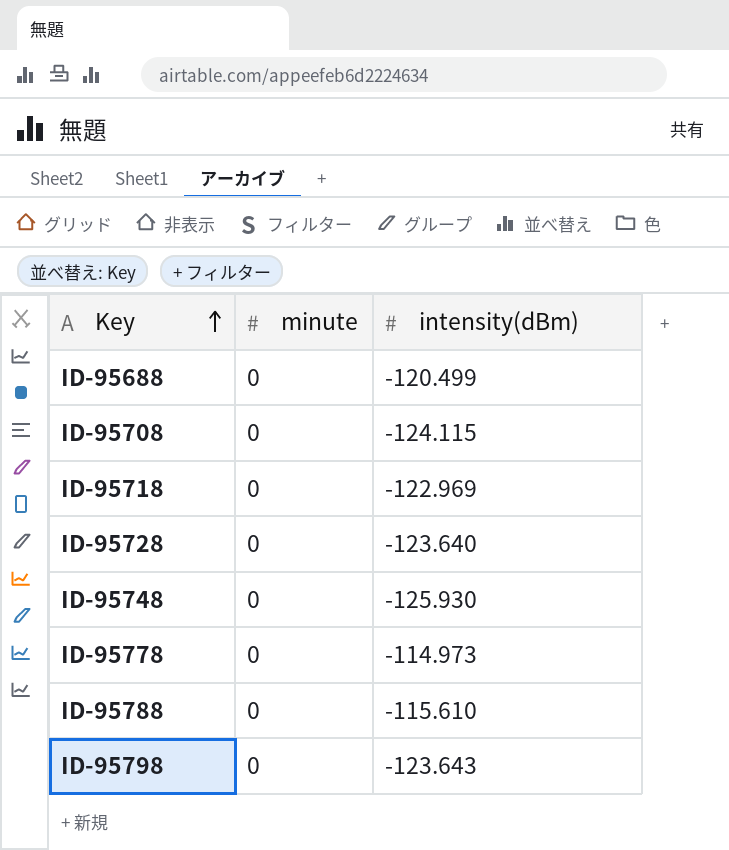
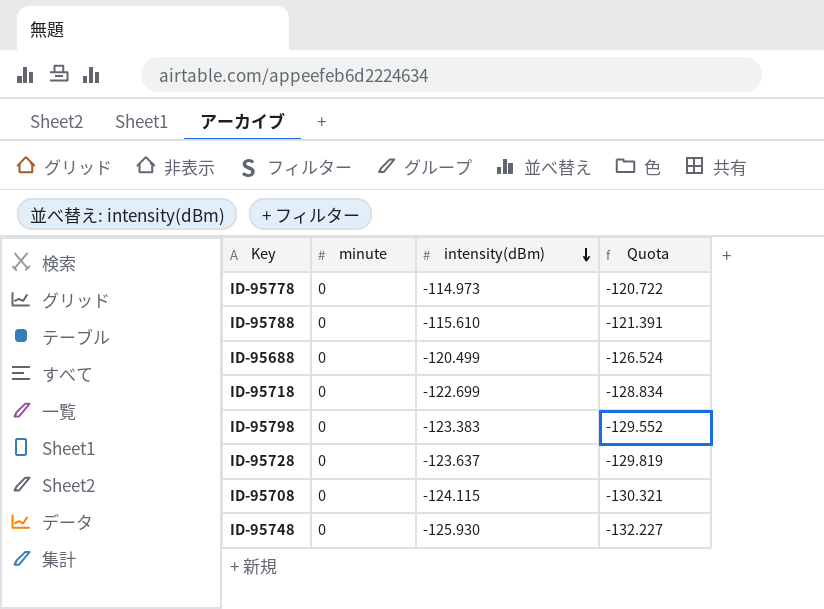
row order: Key ascending -> intensity(dBm) descending
column Quota | formula: none -> [intensity(dBm)] * 1.05
ID-95718 | intensity(dBm): -122.969 -> -122.699
ID-95798 | intensity(dBm): -123.643 -> -123.383
ID-95728 | intensity(dBm): -123.640 -> -123.637

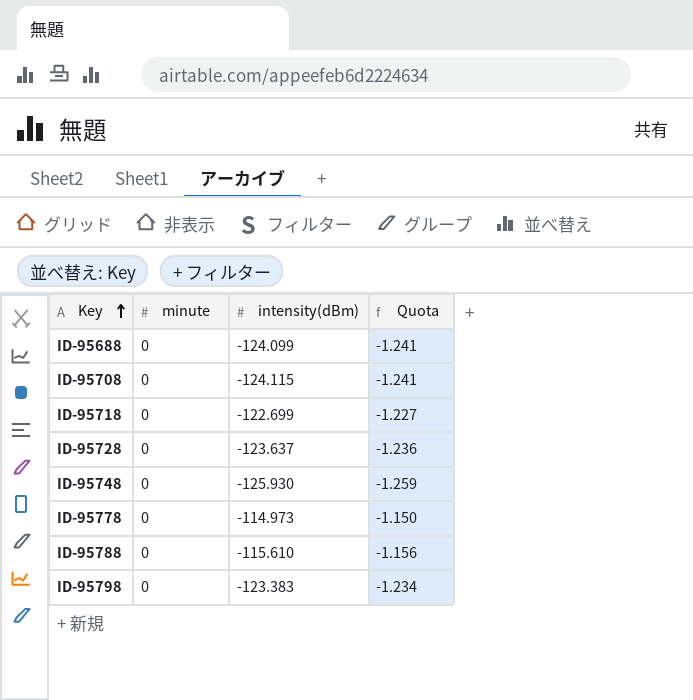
row order: intensity(dBm) descending -> Key ascending
column Quota | formula: [intensity(dBm)] * 1.05 -> [intensity(dBm)] * 0.01
ID-95688 | intensity(dBm): -120.499 -> -124.099

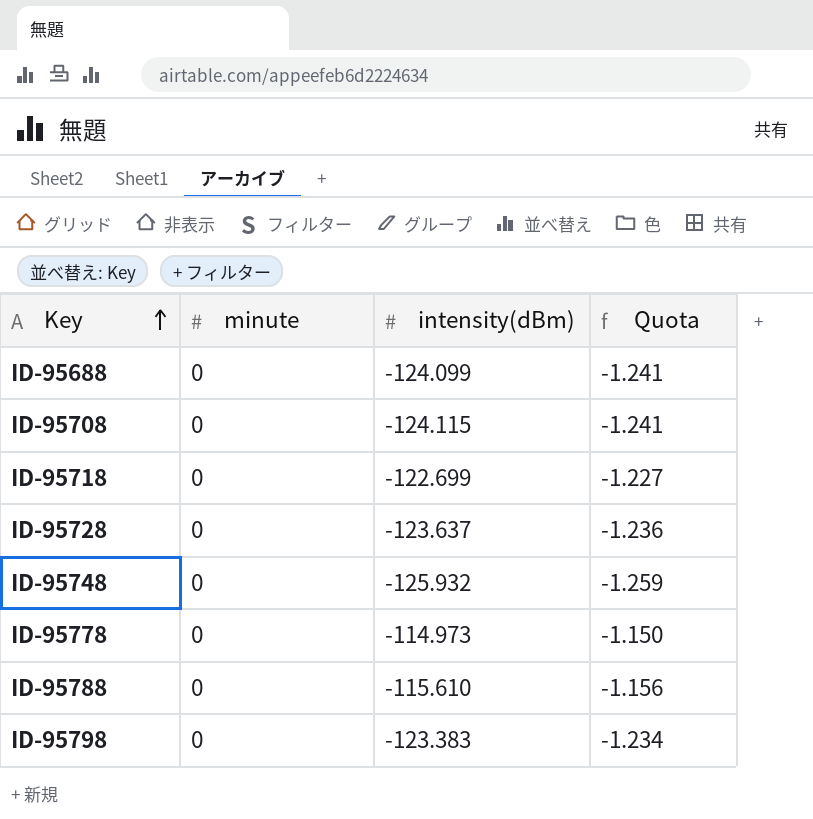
ID-95748 | intensity(dBm): -125.930 -> -125.932

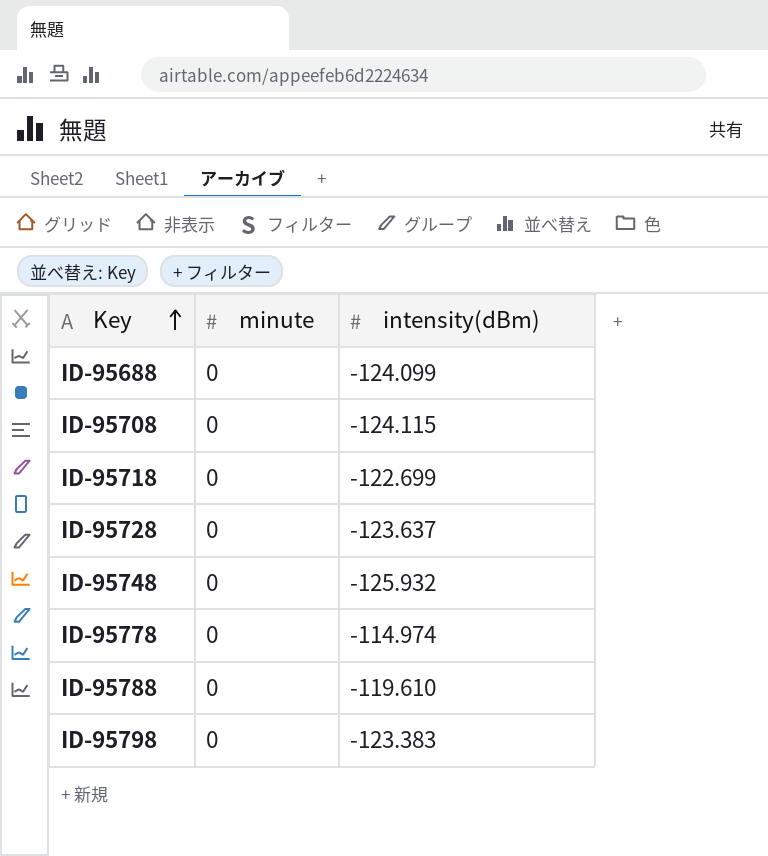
column Quota | formula: [intensity(dBm)] * 0.01 -> none
ID-95778 | intensity(dBm): -114.973 -> -114.974
ID-95788 | intensity(dBm): -115.610 -> -119.610

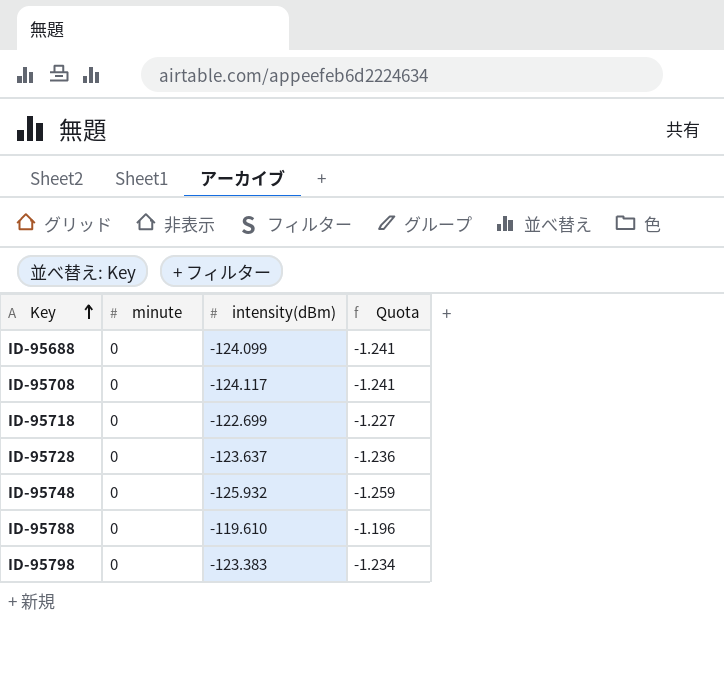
column Quota | formula: none -> [intensity(dBm)] * 0.01
row ID-95778: 0 | -114.974 -> none
ID-95708 | intensity(dBm): -124.115 -> -124.117

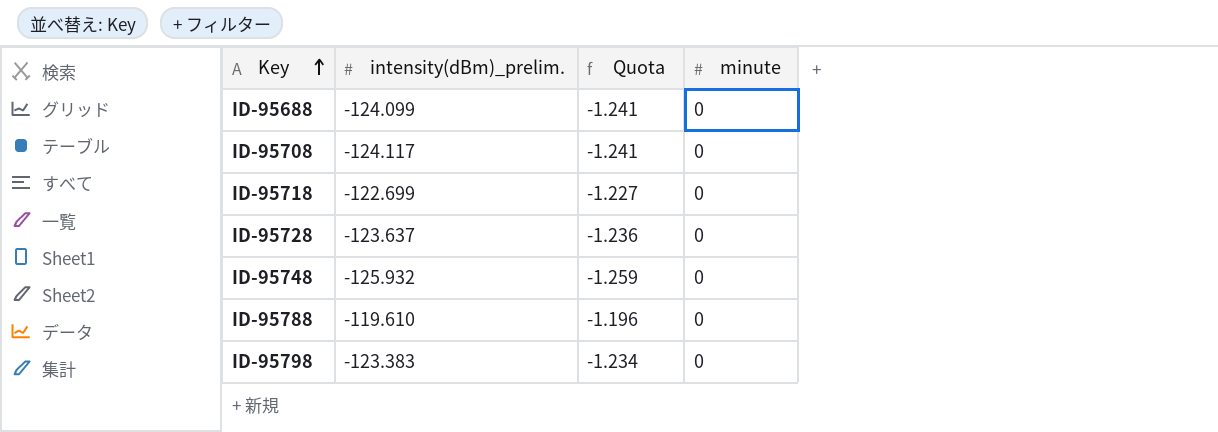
column name: intensity(dBm) -> intensity(dBm)_prelim.
column minute | position: 2 -> 4

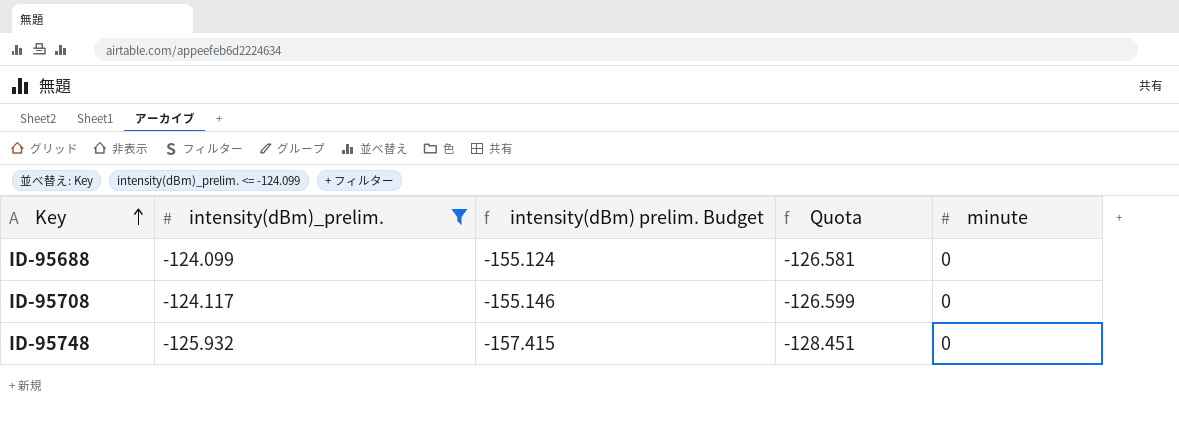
filter: none -> intensity(dBm)_prelim. <= -124.099
column intensity(dBm) prelim. Budget | formula: none -> [intensity(dBm)_prelim.] * 1.25
column Quota | formula: [intensity(dBm)_prelim.] * 0.01 -> [intensity(dBm)_prelim.] * 1.02

